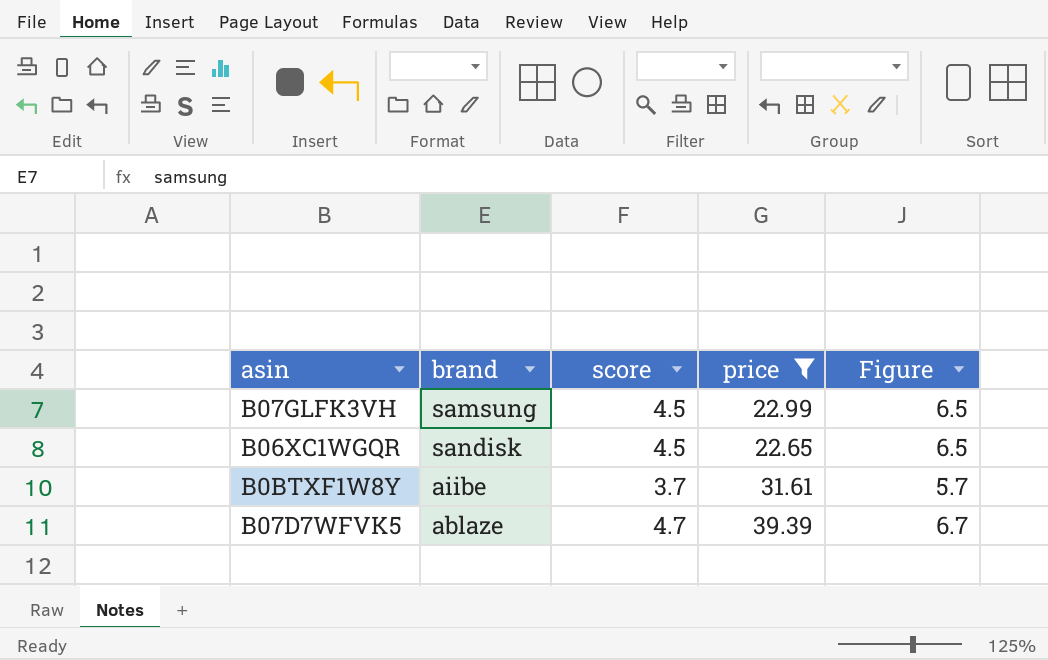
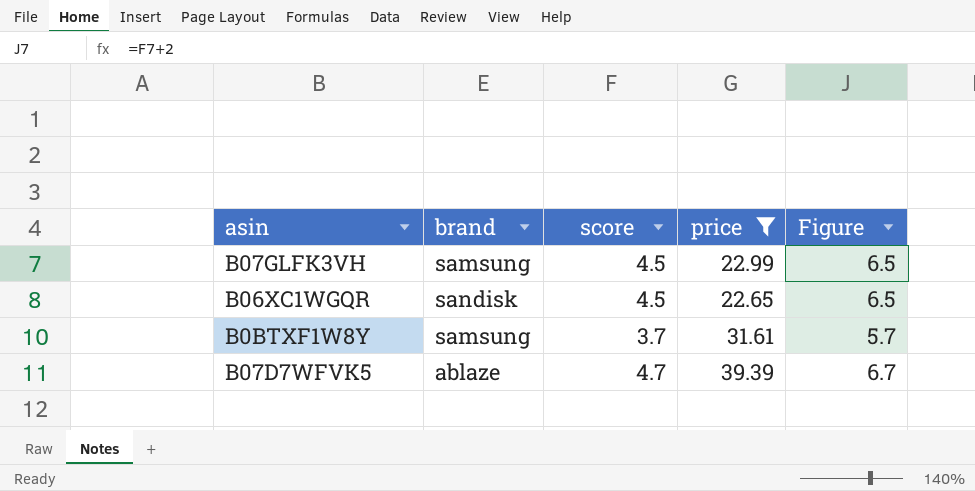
B0BTXF1W8Y | brand: aiibe -> samsung

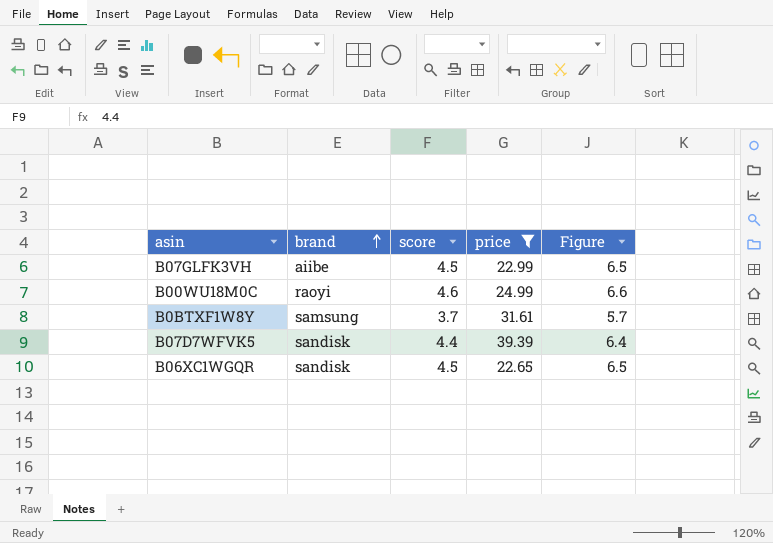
row order: none -> brand ascending
B07GLFK3VH | brand: samsung -> aiibe
row B00WU18M0C: none -> raoyi | 4.6 | 24.99 | 6.6
B07D7WFVK5 | brand: ablaze -> sandisk
B07D7WFVK5 | score: 4.7 -> 4.4
B07D7WFVK5 | Figure: 6.7 -> 6.4

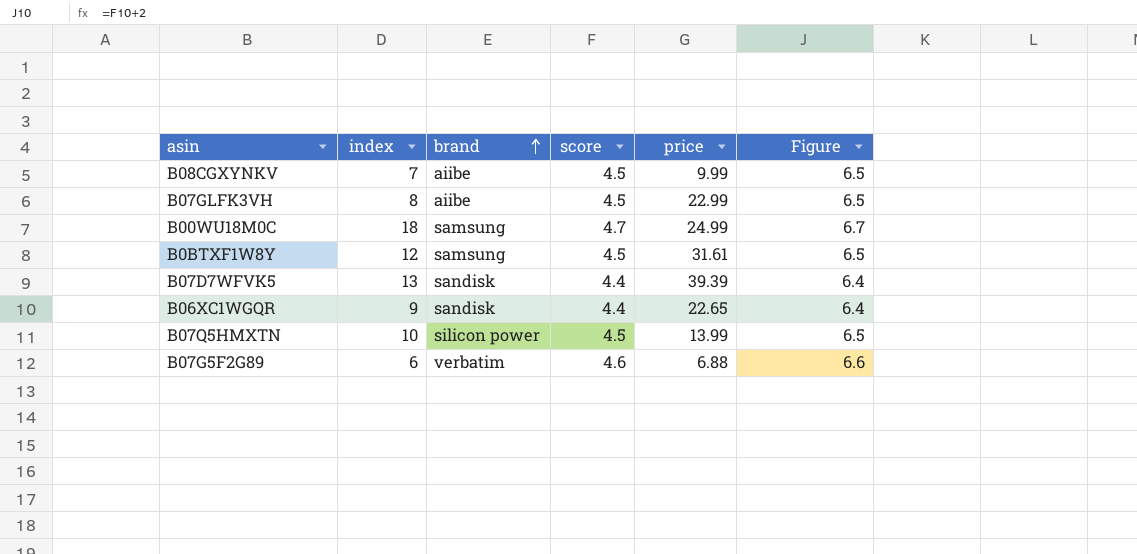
filter: price >= 22.65 -> none
column index | position: none -> 2
B00WU18M0C | brand: raoyi -> samsung
B00WU18M0C | score: 4.6 -> 4.7
B00WU18M0C | Figure: 6.6 -> 6.7
B0BTXF1W8Y | score: 3.7 -> 4.5
B0BTXF1W8Y | Figure: 5.7 -> 6.5
B06XC1WGQR | score: 4.5 -> 4.4
B06XC1WGQR | Figure: 6.5 -> 6.4

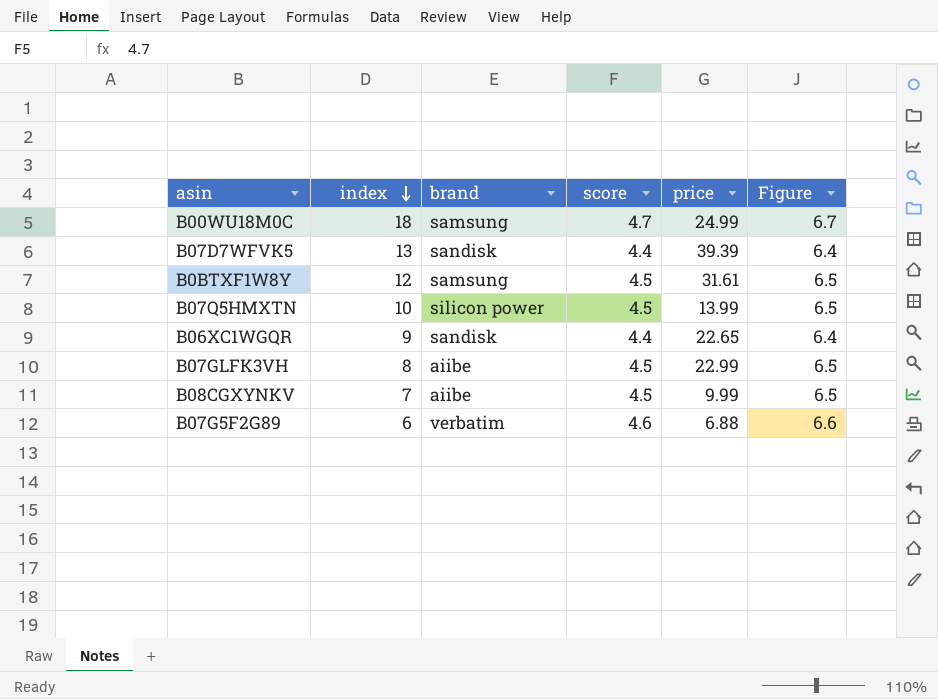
row order: brand ascending -> index descending

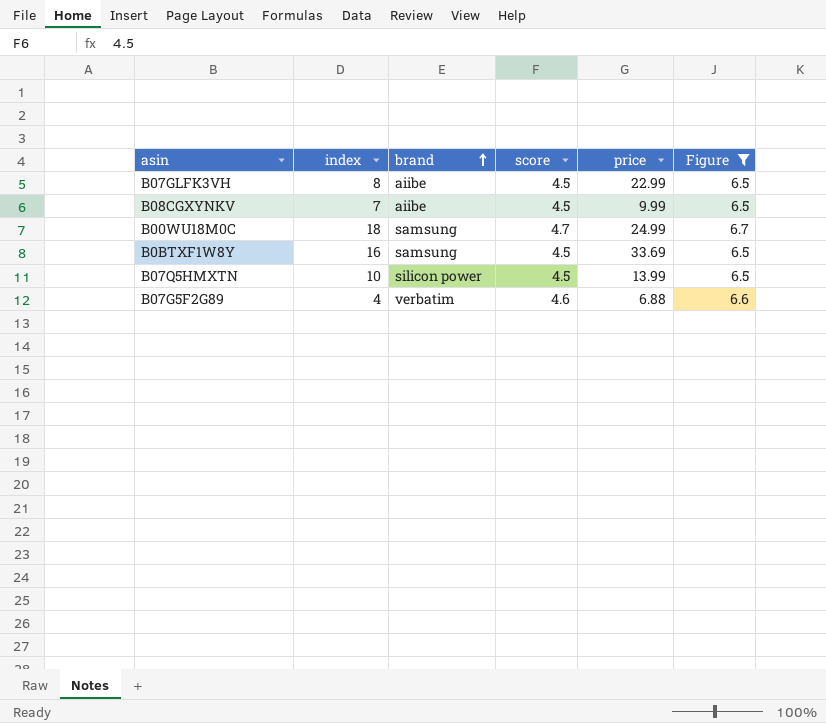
filter: none -> Figure != 6.4
row order: index descending -> brand ascending
B0BTXF1W8Y | index: 12 -> 16
B0BTXF1W8Y | price: 31.61 -> 33.69
B07G5F2G89 | index: 6 -> 4

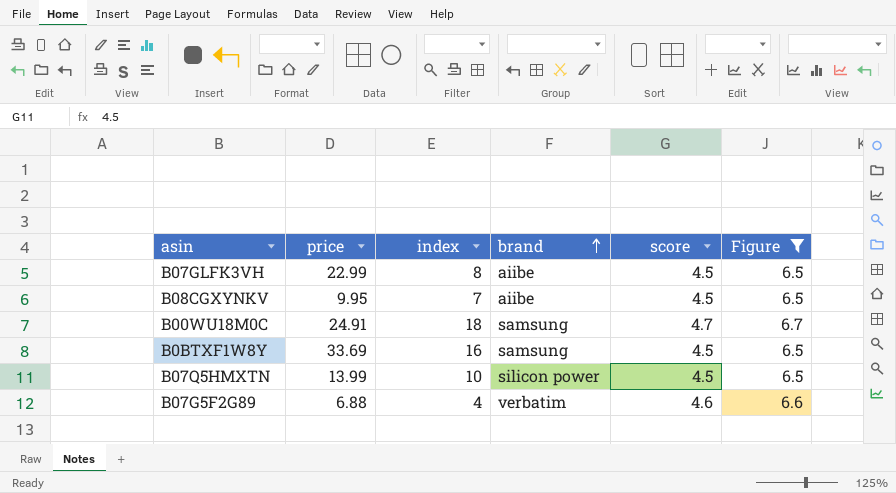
column price | position: 5 -> 2
B08CGXYNKV | price: 9.99 -> 9.95
B00WU18M0C | price: 24.99 -> 24.91

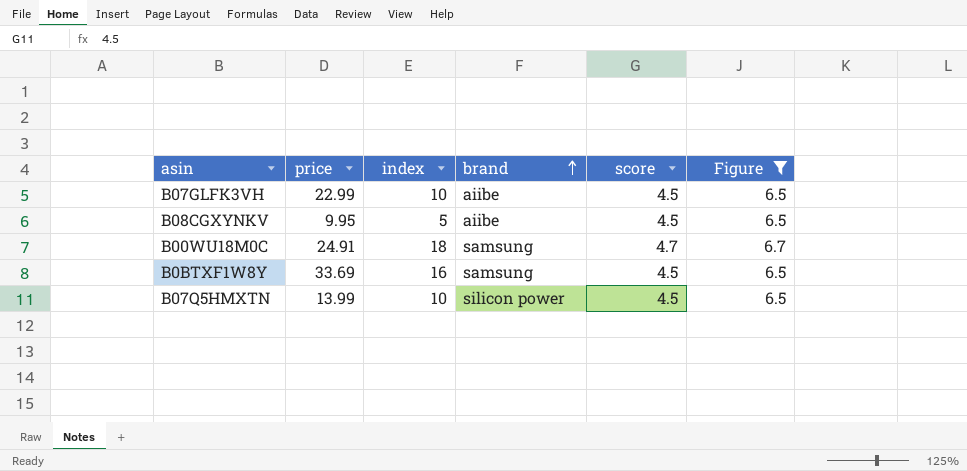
row B07G5F2G89: 6.88 | 4 | verbatim | 4.6 | 6.6 -> none
B07GLFK3VH | index: 8 -> 10
B08CGXYNKV | index: 7 -> 5

